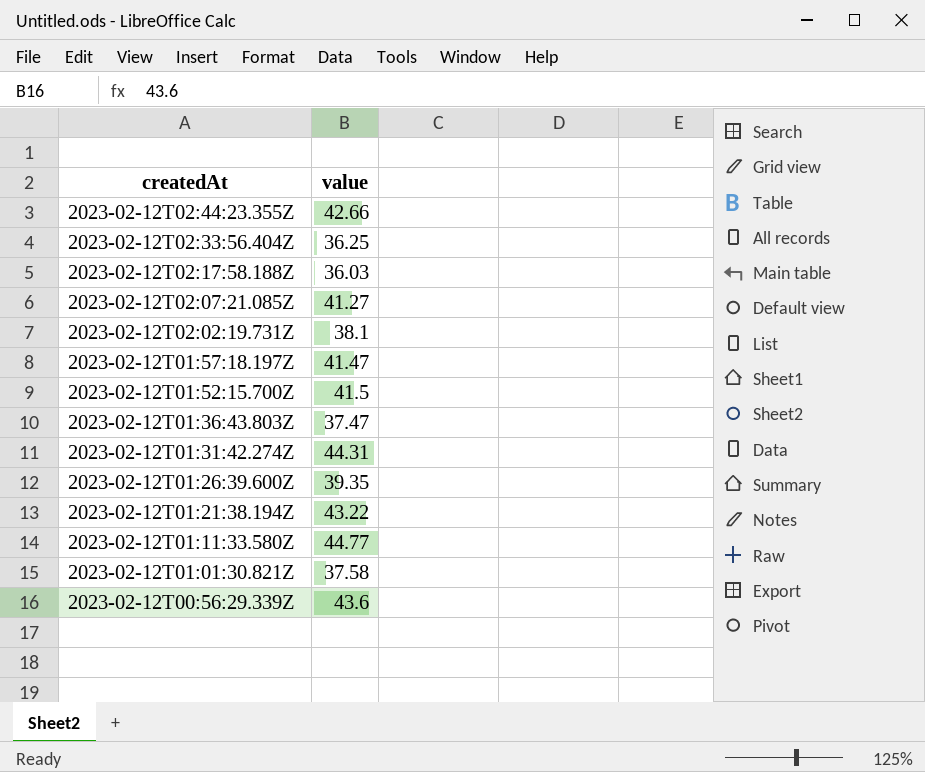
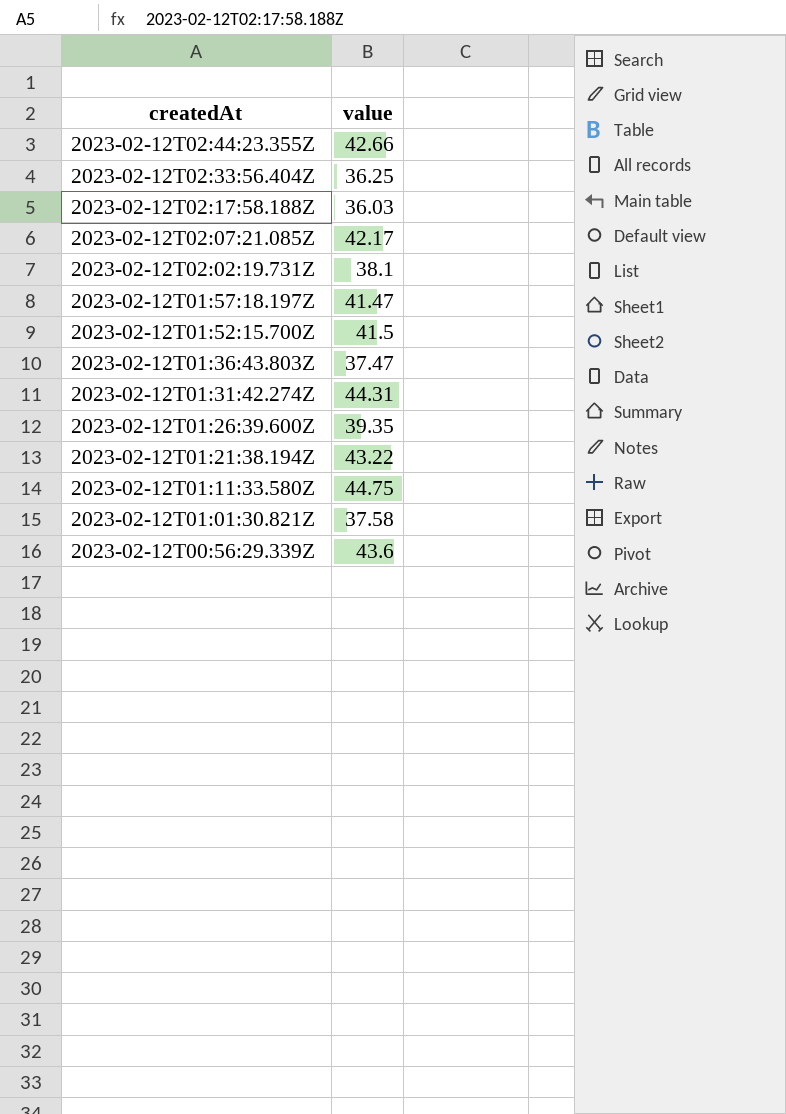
2023-02-12T02:07:21.085Z | value: 41.27 -> 42.17
2023-02-12T01:11:33.580Z | value: 44.77 -> 44.75

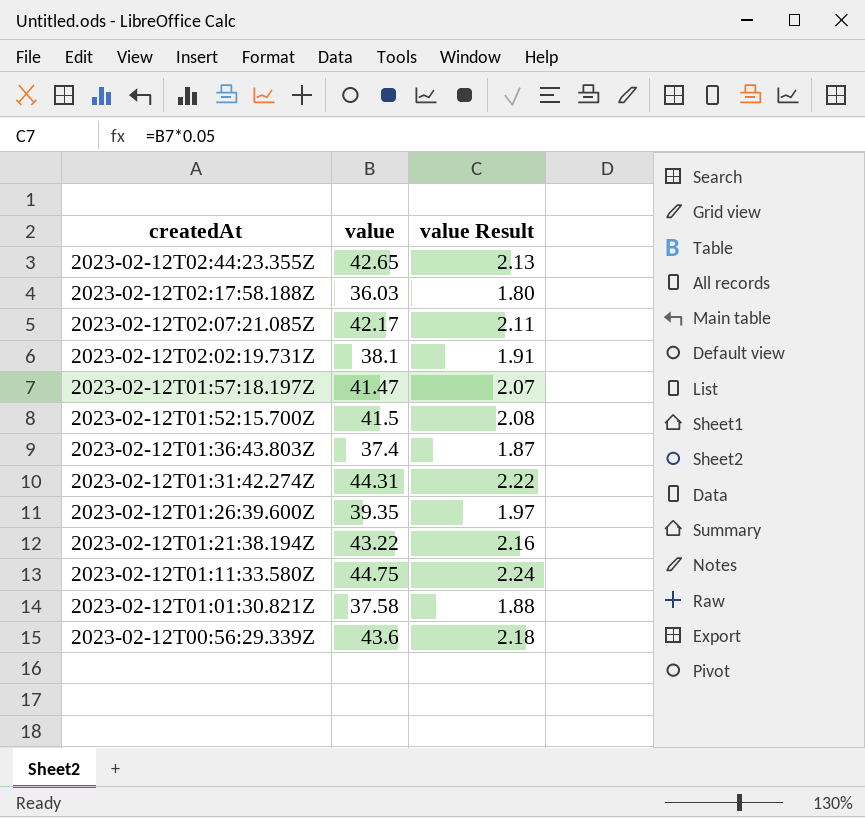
column value Result | formula: none -> [value] * 0.05
row 2023-02-12T02:33:56.404Z: 36.25 -> none
2023-02-12T02:44:23.355Z | value: 42.66 -> 42.65
2023-02-12T01:36:43.803Z | value: 37.47 -> 37.4

